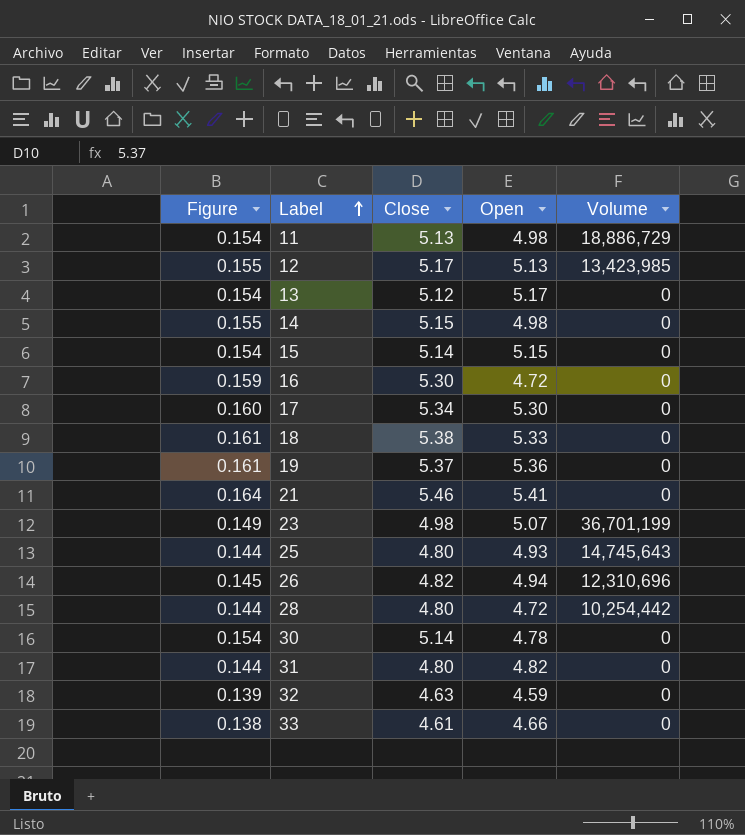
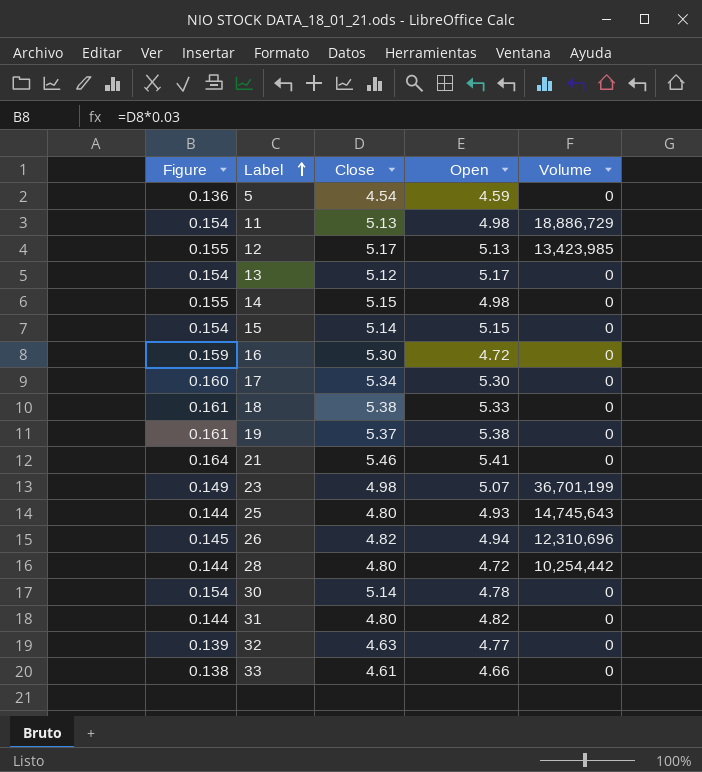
row 5: none -> 0.136 | 4.54 | 4.59 | 0
19 | Open: 5.36 -> 5.38
32 | Open: 4.59 -> 4.77

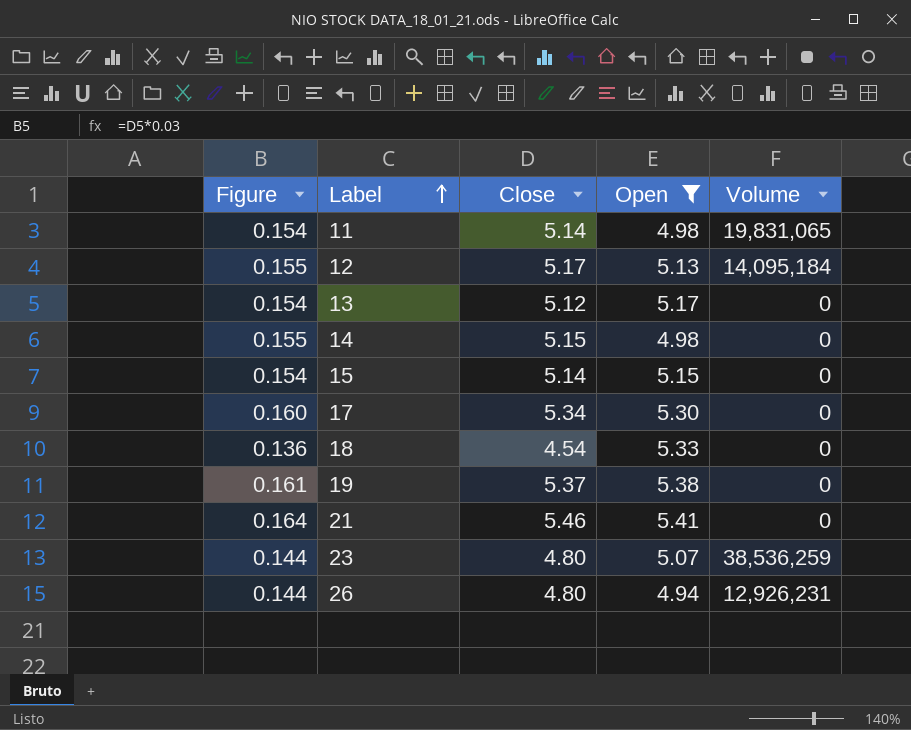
filter: none -> Open >= 4.94
11 | Close: 5.13 -> 5.14
11 | Volume: 18,886,729 -> 19,831,065
12 | Volume: 13,423,985 -> 14,095,184
18 | Figure: 0.161 -> 0.136
18 | Close: 5.38 -> 4.54
23 | Figure: 0.149 -> 0.144
23 | Close: 4.98 -> 4.80
23 | Volume: 36,701,199 -> 38,536,259
26 | Figure: 0.145 -> 0.144
26 | Close: 4.82 -> 4.80
26 | Volume: 12,310,696 -> 12,926,231

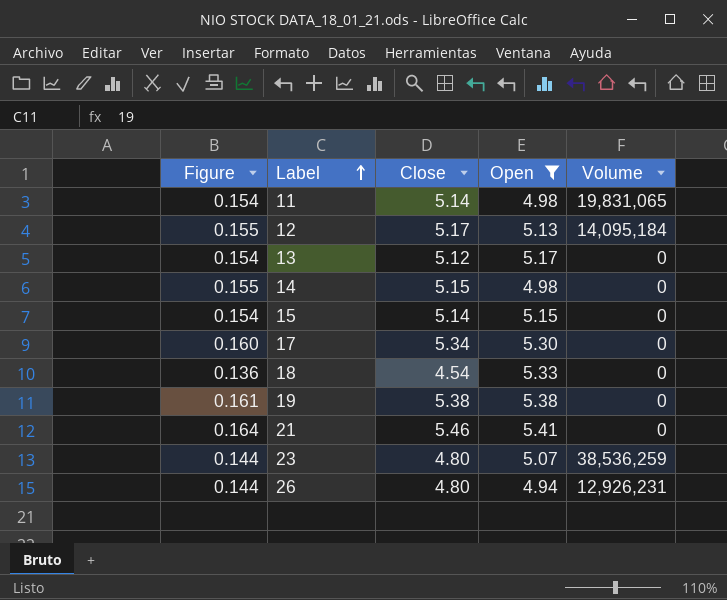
19 | Close: 5.37 -> 5.38

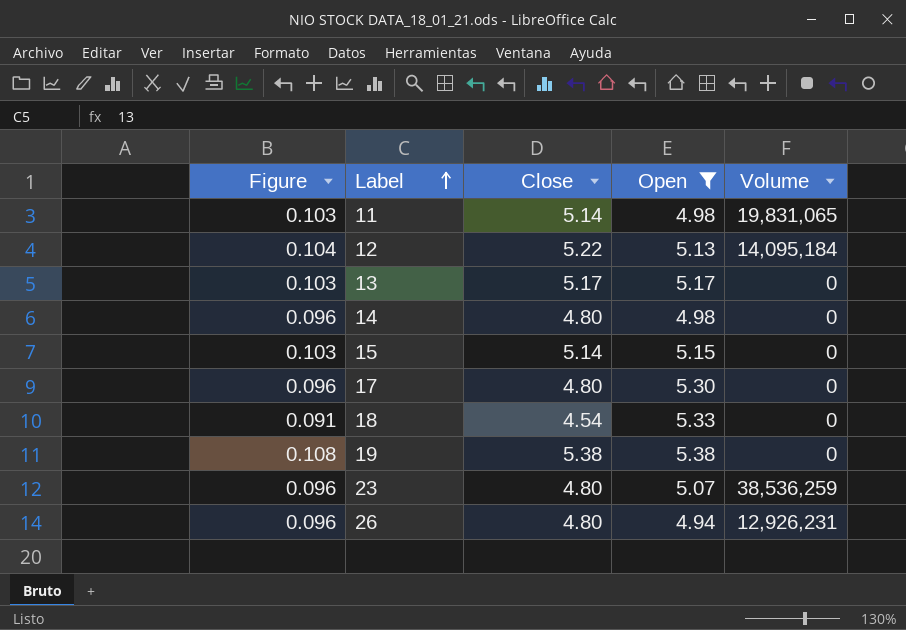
column Figure | formula: [Close] * 0.03 -> [Close] * 0.02
row 21: 0.164 | 5.46 | 5.41 | 0 -> none
12 | Close: 5.17 -> 5.22
13 | Close: 5.12 -> 5.17
14 | Close: 5.15 -> 4.80
17 | Close: 5.34 -> 4.80

